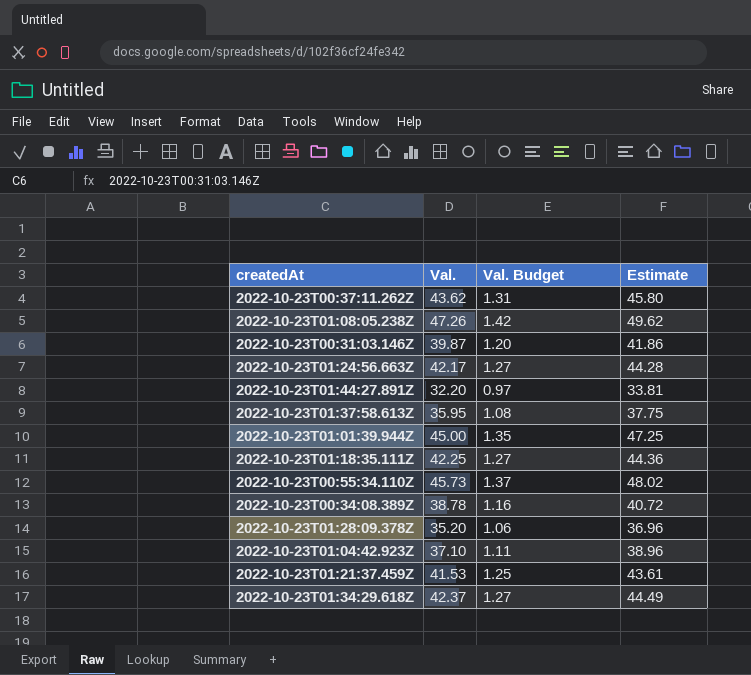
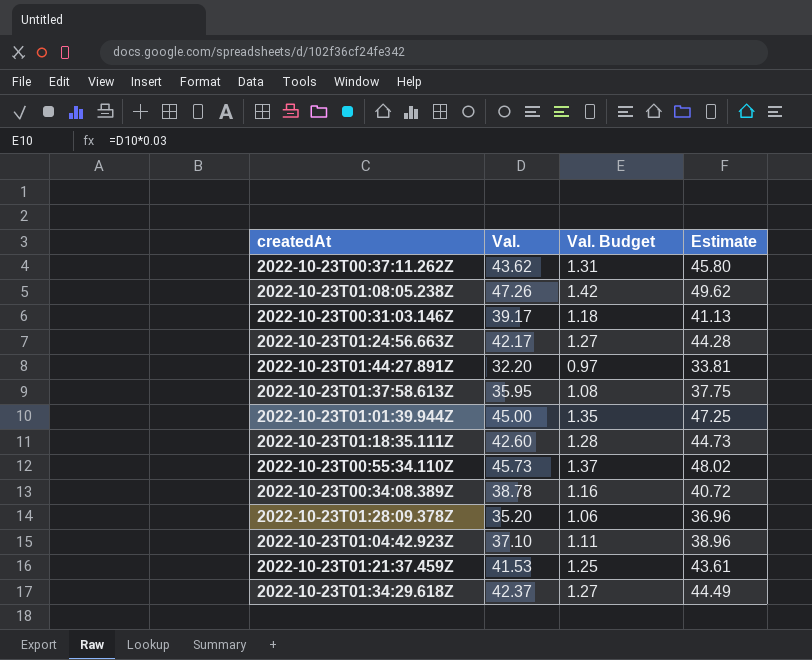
2022-10-23T00:31:03.146Z | Val.: 39.87 -> 39.17
2022-10-23T00:31:03.146Z | Val. Budget: 1.20 -> 1.18
2022-10-23T00:31:03.146Z | Estimate: 41.86 -> 41.13
2022-10-23T01:18:35.111Z | Val.: 42.25 -> 42.60
2022-10-23T01:18:35.111Z | Val. Budget: 1.27 -> 1.28
2022-10-23T01:18:35.111Z | Estimate: 44.36 -> 44.73

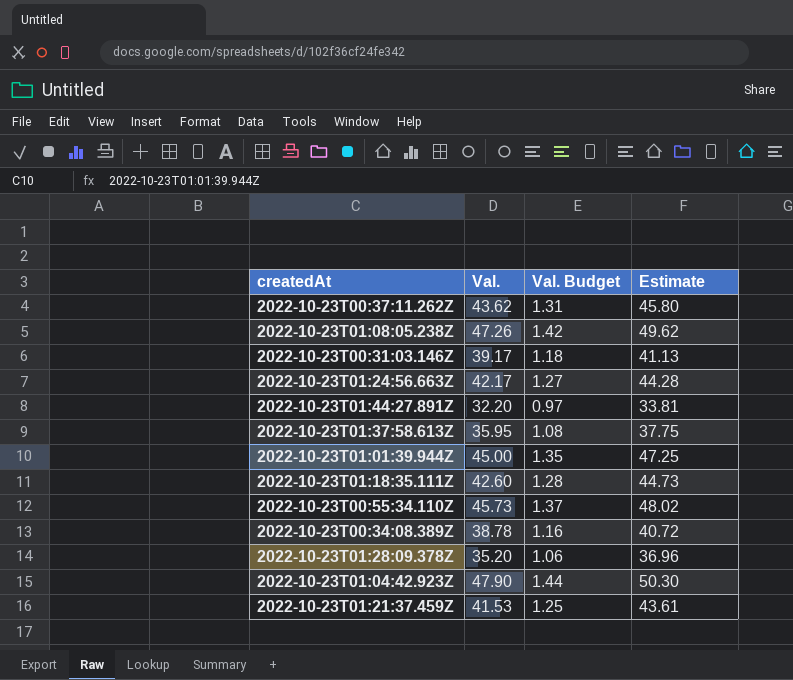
row 2022-10-23T01:34:29.618Z: 42.37 | 1.27 | 44.49 -> none
2022-10-23T01:04:42.923Z | Val.: 37.10 -> 47.90
2022-10-23T01:04:42.923Z | Val. Budget: 1.11 -> 1.44
2022-10-23T01:04:42.923Z | Estimate: 38.96 -> 50.30

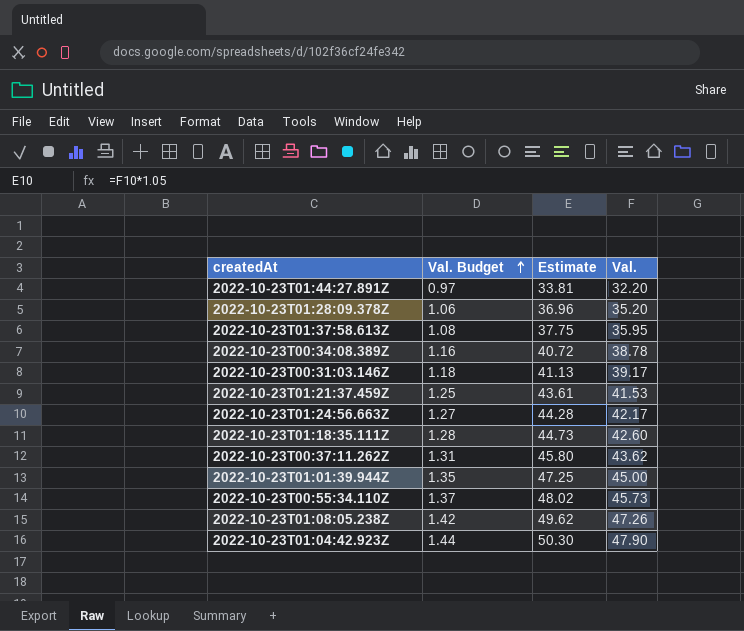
row order: none -> Val. Budget ascending
column Val. | position: 2 -> 4

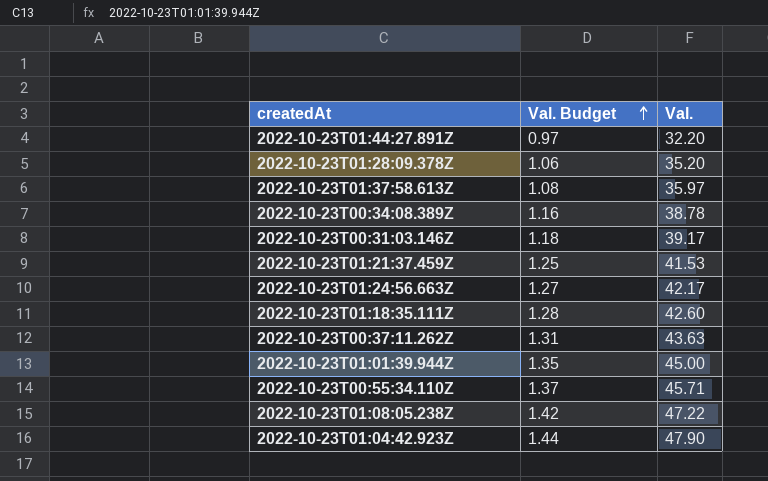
column Estimate | formula: [Val.] * 1.05 -> none
2022-10-23T01:37:58.613Z | Val.: 35.95 -> 35.97
2022-10-23T00:37:11.262Z | Val.: 43.62 -> 43.63
2022-10-23T00:55:34.110Z | Val.: 45.73 -> 45.71
2022-10-23T01:08:05.238Z | Val.: 47.26 -> 47.22

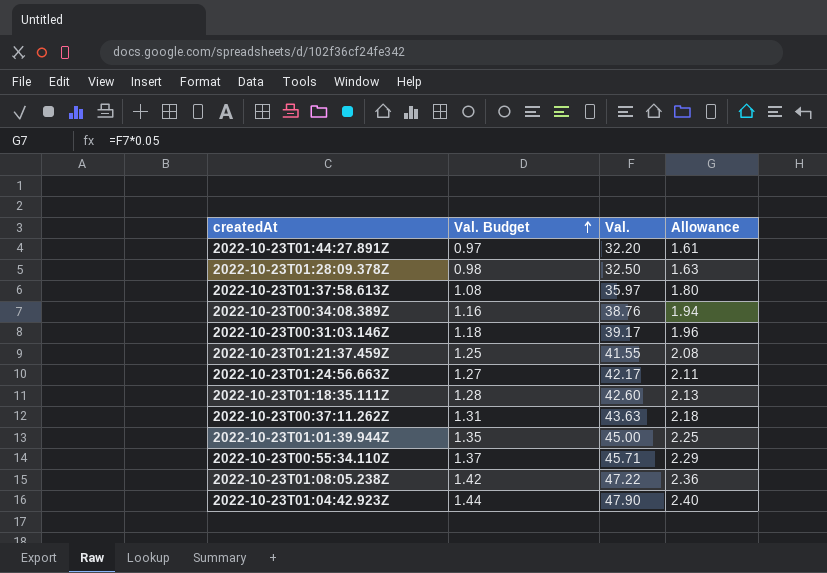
column Allowance | formula: none -> [Val.] * 0.05
2022-10-23T01:28:09.378Z | Val. Budget: 1.06 -> 0.98
2022-10-23T01:28:09.378Z | Val.: 35.20 -> 32.50
2022-10-23T00:34:08.389Z | Val.: 38.78 -> 38.76
2022-10-23T01:21:37.459Z | Val.: 41.53 -> 41.55

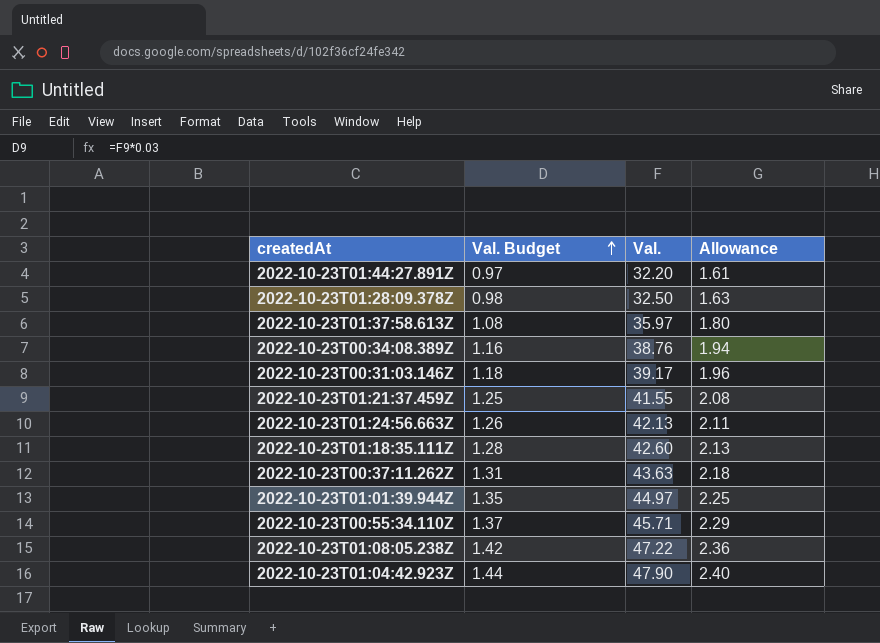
2022-10-23T01:24:56.663Z | Val. Budget: 1.27 -> 1.26
2022-10-23T01:24:56.663Z | Val.: 42.17 -> 42.13
2022-10-23T01:01:39.944Z | Val.: 45.00 -> 44.97

